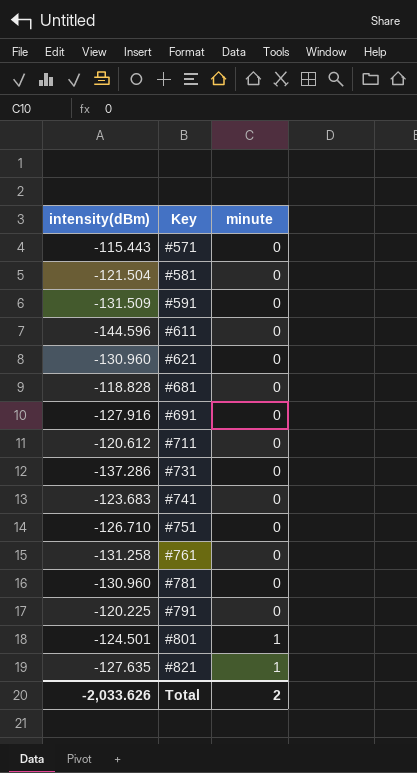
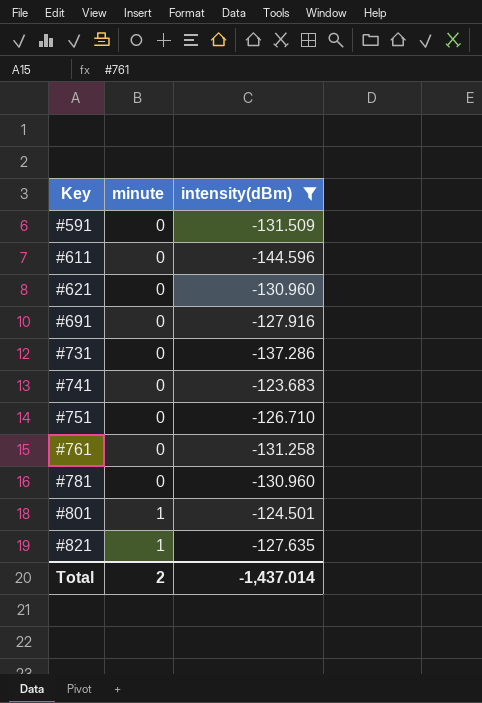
filter: none -> intensity(dBm) <= -123.683
column intensity(dBm) | position: 1 -> 3
Total | intensity(dBm): -2,033.626 -> -1,437.014

